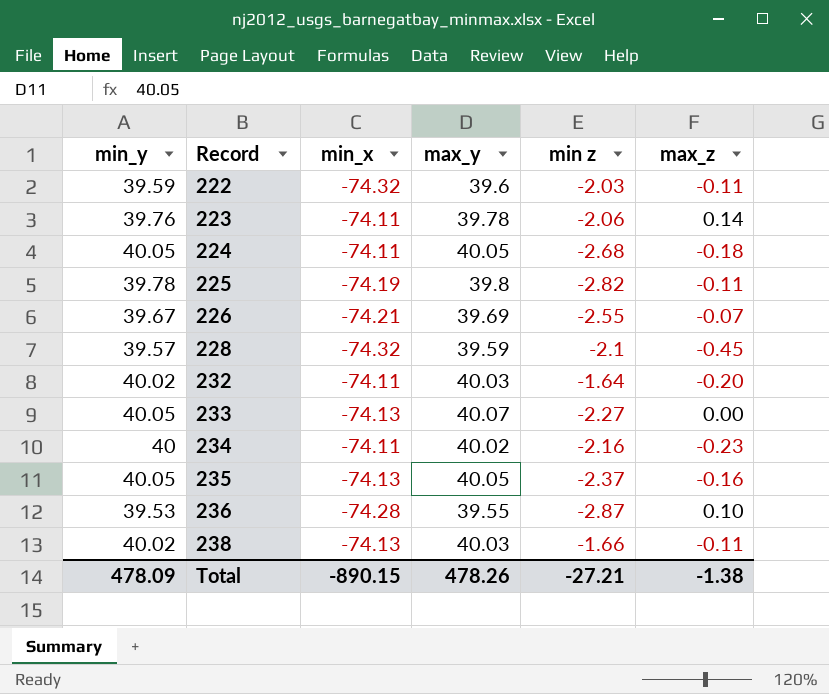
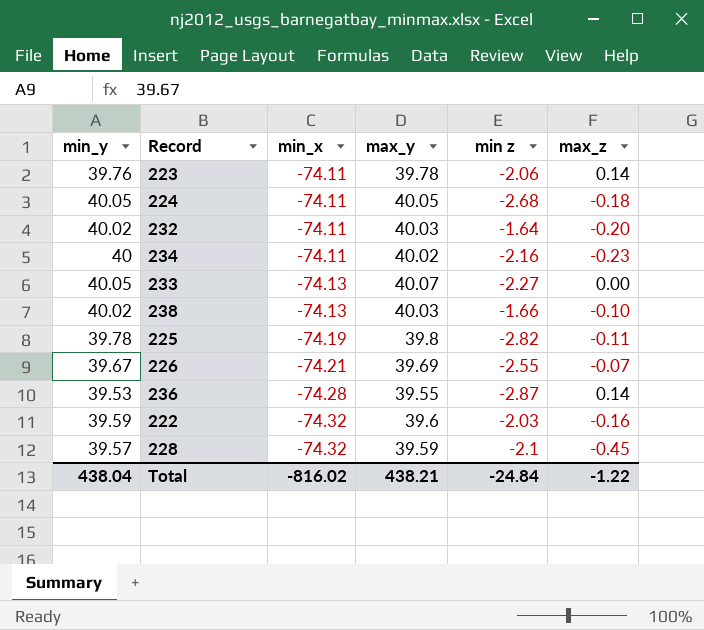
row order: Record ascending -> min_x descending
row 235: 40.05 | -74.13 | 40.05 | -2.37 | -0.16 -> none
238 | max_z: -0.11 -> -0.10
236 | max_z: 0.10 -> 0.14
222 | max_z: -0.11 -> -0.16
Total | min_y: 478.09 -> 438.04
Total | min_x: -890.15 -> -816.02
Total | max_y: 478.26 -> 438.21
Total | min z: -27.21 -> -24.84
Total | max_z: -1.38 -> -1.22

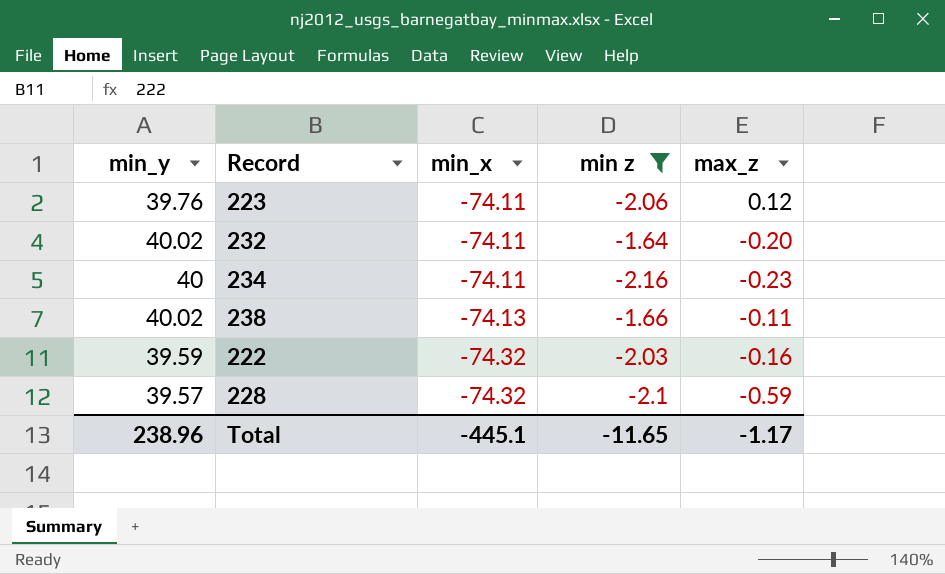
filter: none -> min z >= -2.16
column max_y | position: 4 -> none
223 | max_z: 0.14 -> 0.12
238 | max_z: -0.10 -> -0.11
228 | max_z: -0.45 -> -0.59
Total | min_y: 438.04 -> 238.96
Total | min_x: -816.02 -> -445.1
Total | min z: -24.84 -> -11.65
Total | max_z: -1.22 -> -1.17

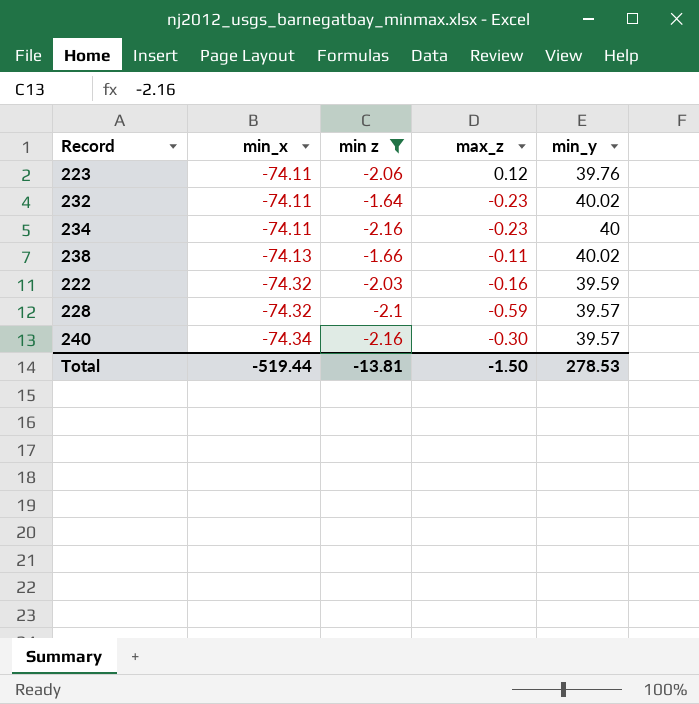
column min_y | position: 1 -> 5
232 | max_z: -0.20 -> -0.23
row 240: none -> -74.34 | -2.16 | -0.30 | 39.57
Total | min_x: -445.1 -> -519.44
Total | min z: -11.65 -> -13.81
Total | max_z: -1.17 -> -1.50
Total | min_y: 238.96 -> 278.53

